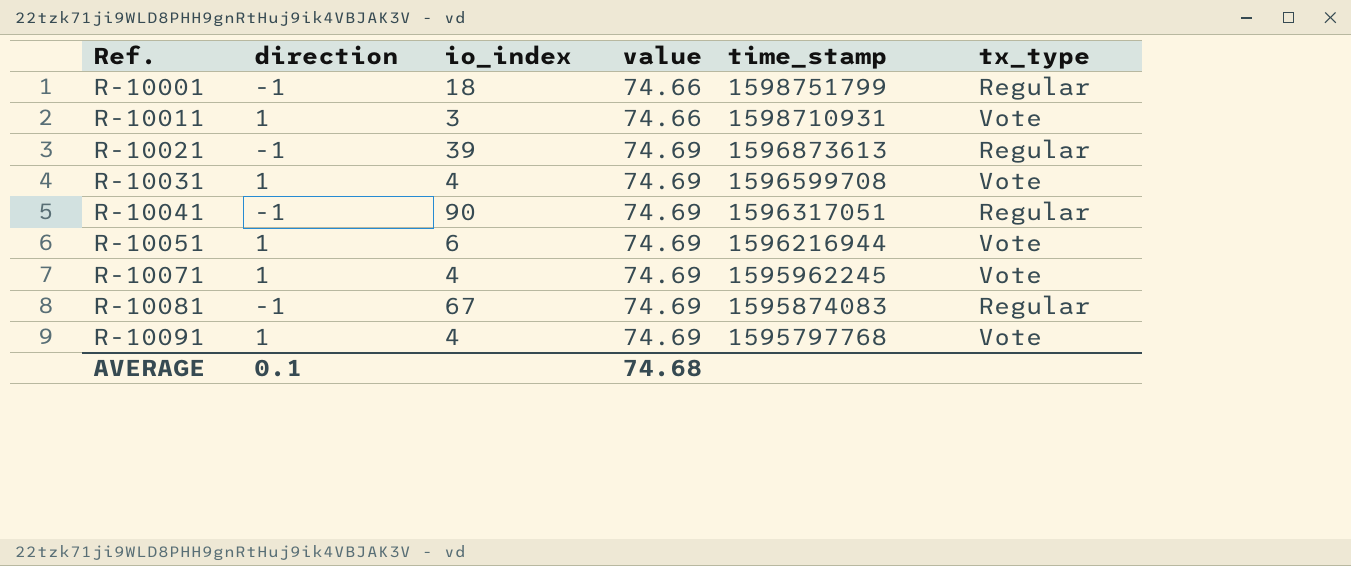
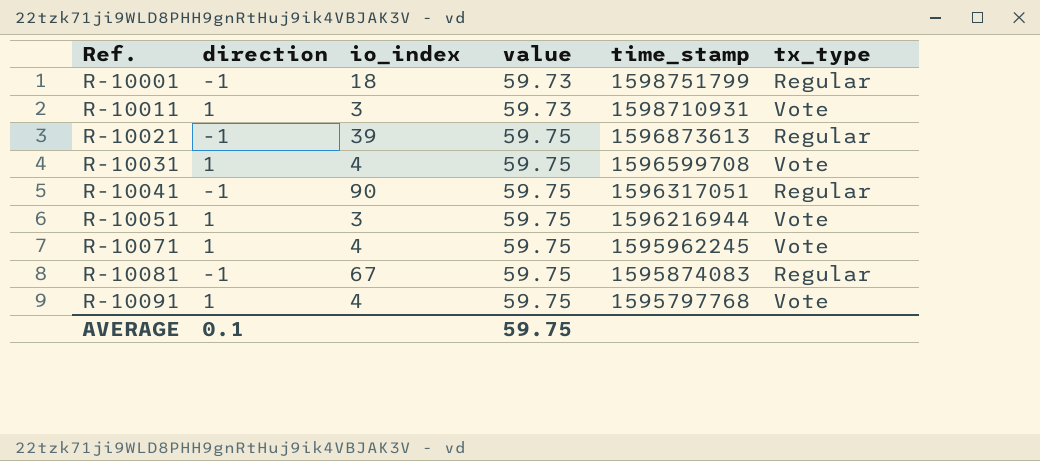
R-10001 | value: 74.66 -> 59.73
R-10011 | value: 74.66 -> 59.73
R-10021 | value: 74.69 -> 59.75
R-10031 | value: 74.69 -> 59.75
R-10041 | value: 74.69 -> 59.75
R-10051 | io_index: 6 -> 3
R-10051 | value: 74.69 -> 59.75
R-10071 | value: 74.69 -> 59.75
R-10081 | value: 74.69 -> 59.75
R-10091 | value: 74.69 -> 59.75
AVERAGE | value: 74.68 -> 59.75

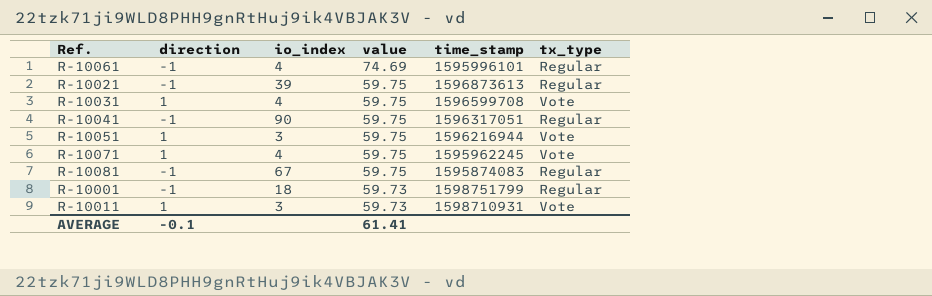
row order: Ref. ascending -> value descending
row R-10091: 1 | 4 | 59.75 | 1595797768 | Vote -> none
row R-10061: none -> -1 | 4 | 74.69 | 1595996101 | Regular
AVERAGE | direction: 0.1 -> -0.1
AVERAGE | value: 59.75 -> 61.41

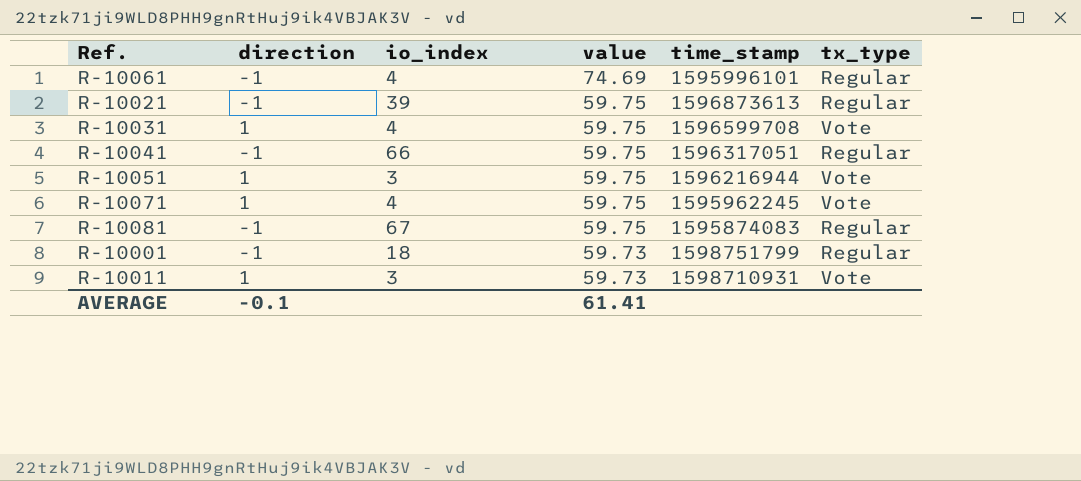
R-10041 | io_index: 90 -> 66

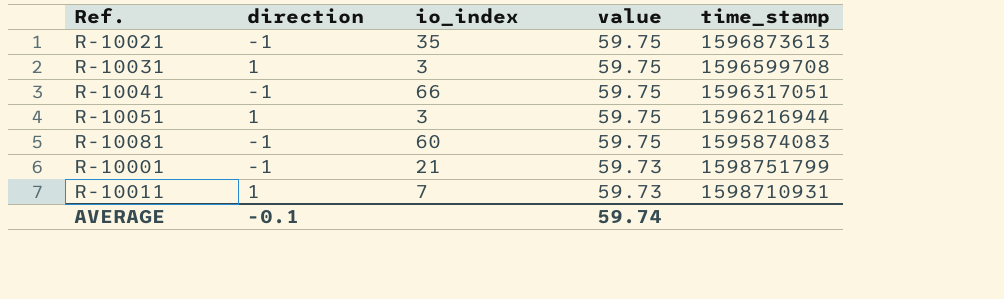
column tx_type | position: 6 -> none
row R-10061: -1 | 4 | 74.69 | 1595996101 | Regular -> none
row R-10071: 1 | 4 | 59.75 | 1595962245 | Vote -> none
R-10021 | io_index: 39 -> 35
R-10031 | io_index: 4 -> 3
R-10081 | io_index: 67 -> 60
R-10001 | io_index: 18 -> 21
R-10011 | io_index: 3 -> 7
AVERAGE | value: 61.41 -> 59.74

